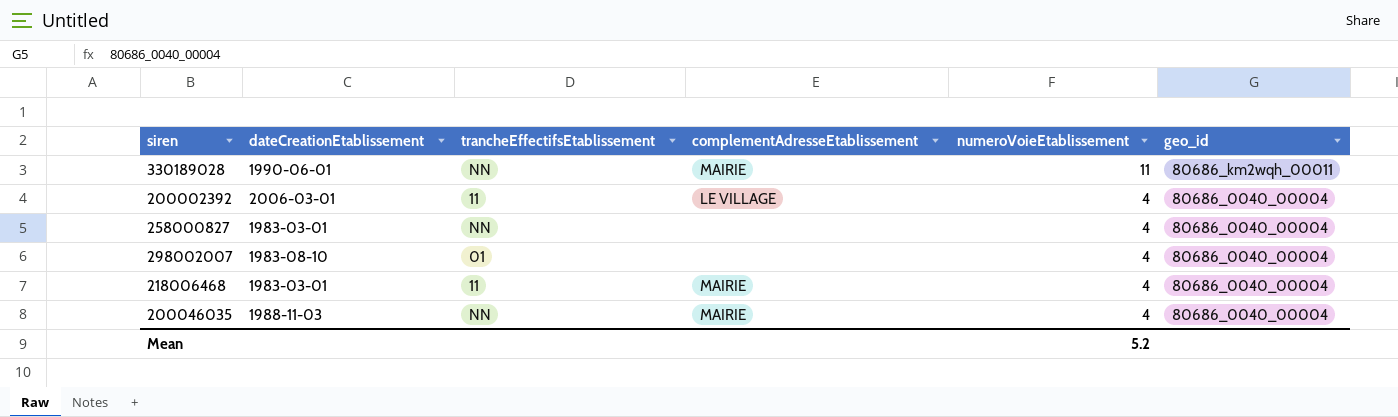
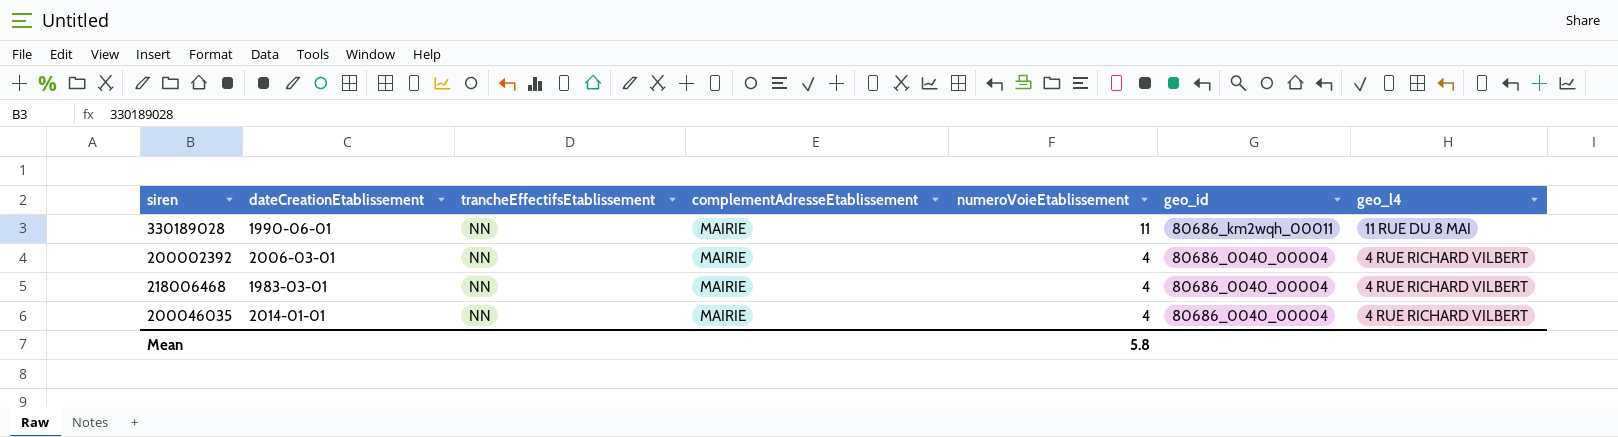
column geo_l4 | position: none -> 7
row 258000827: 1983-03-01 | NN | none | 4 | 80686_0040_00004 -> none
row 298002007: 1983-08-10 | 01 | none | 4 | 80686_0040_00004 -> none
200002392 | trancheEffectifsEtablissement: 11 -> NN
200002392 | complementAdresseEtablissement: LE VILLAGE -> MAIRIE
218006468 | trancheEffectifsEtablissement: 11 -> NN
200046035 | dateCreationEtablissement: 1988-11-03 -> 2014-01-01
Mean | numeroVoieEtablissement: 5.2 -> 5.8

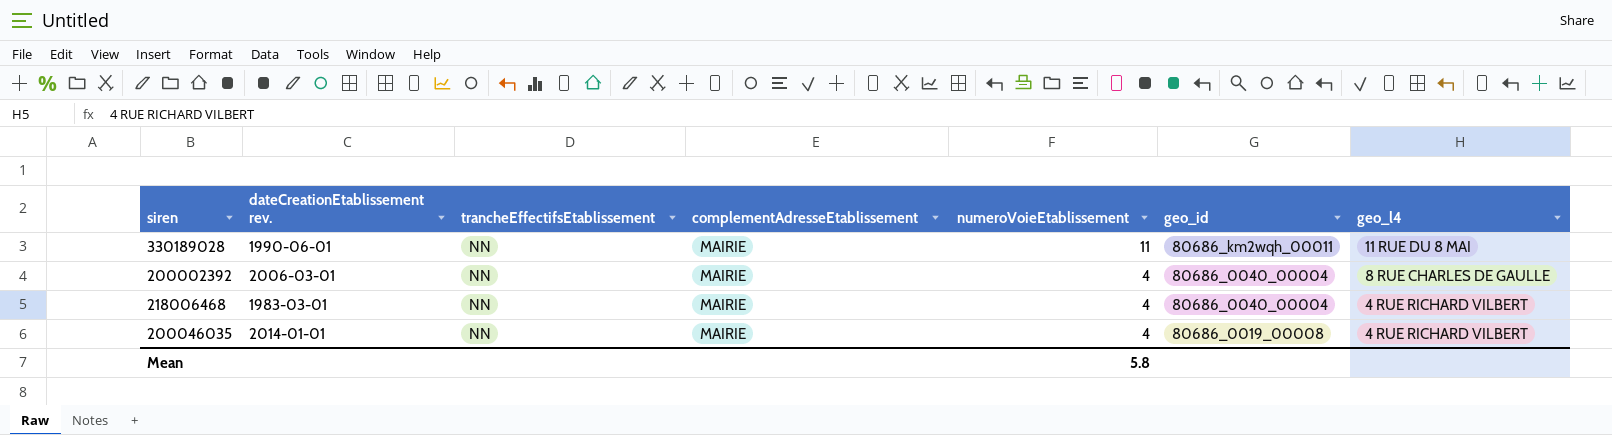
column name: dateCreationEtablissement -> dateCreationEtablissement rev.
200002392 | geo_l4: 4 RUE RICHARD VILBERT -> 8 RUE CHARLES DE GAULLE
200046035 | geo_id: 80686_0040_00004 -> 80686_0019_00008

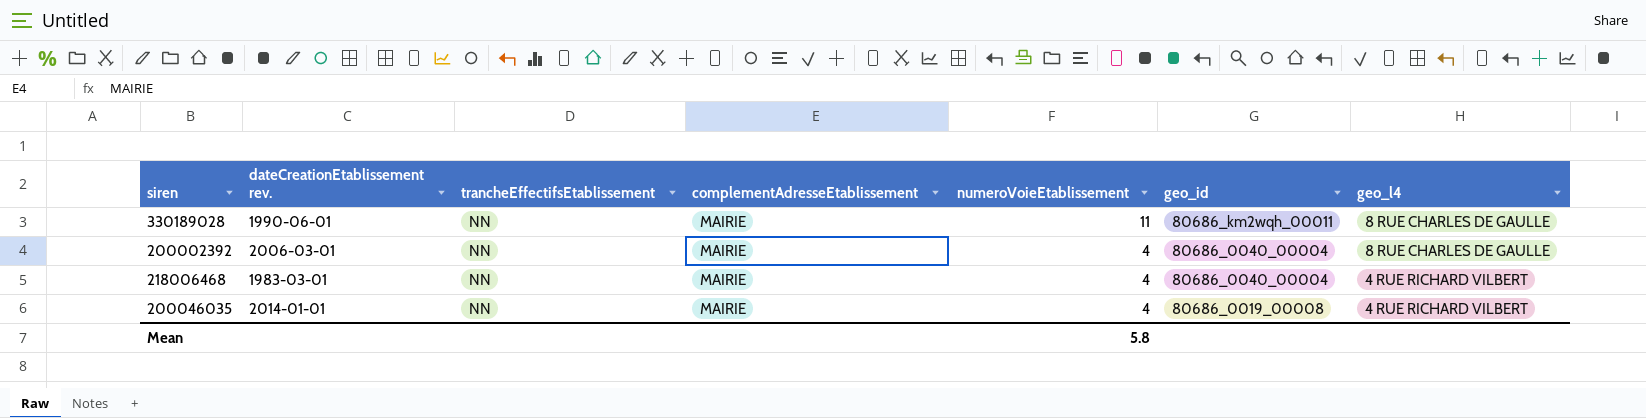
330189028 | geo_l4: 11 RUE DU 8 MAI -> 8 RUE CHARLES DE GAULLE

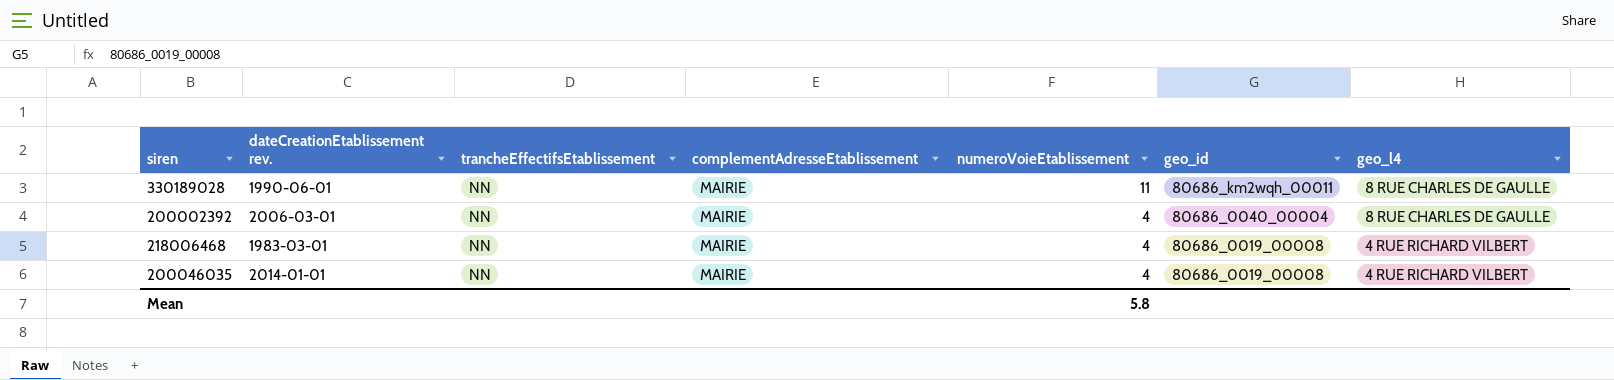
218006468 | geo_id: 80686_0040_00004 -> 80686_0019_00008

